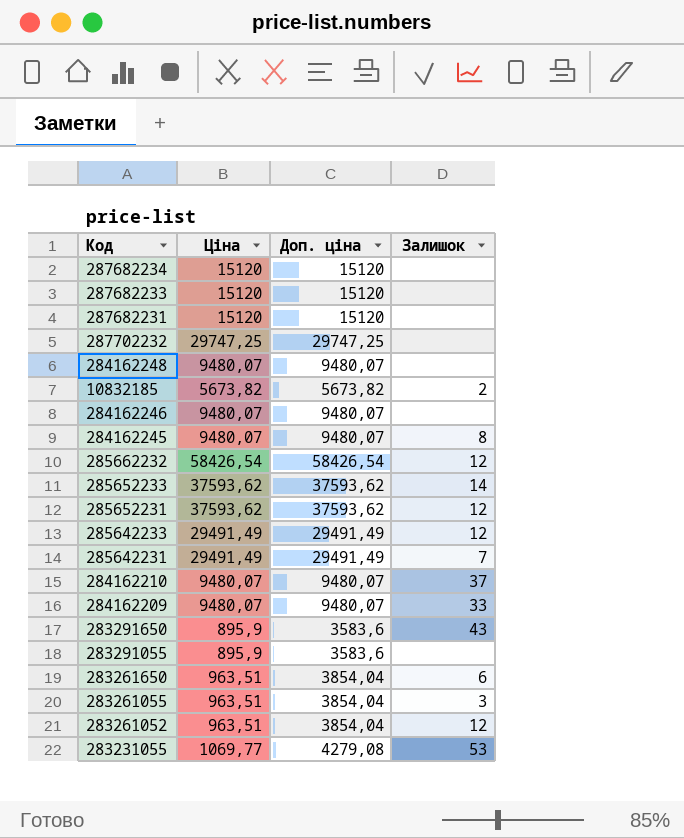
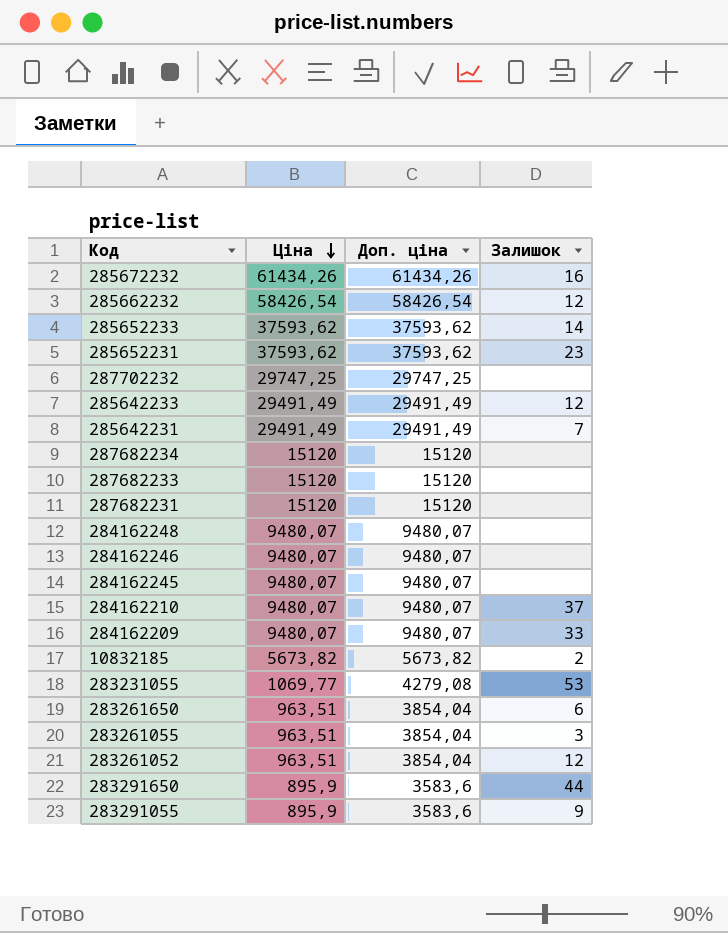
row order: none -> Ціна descending
row 285672232: none -> 61434,26 | 61434,26 | 16
285652231 | Залишок: 12 -> 23
284162245 | Залишок: 8 -> none
283291650 | Залишок: 43 -> 44
283291055 | Залишок: none -> 9

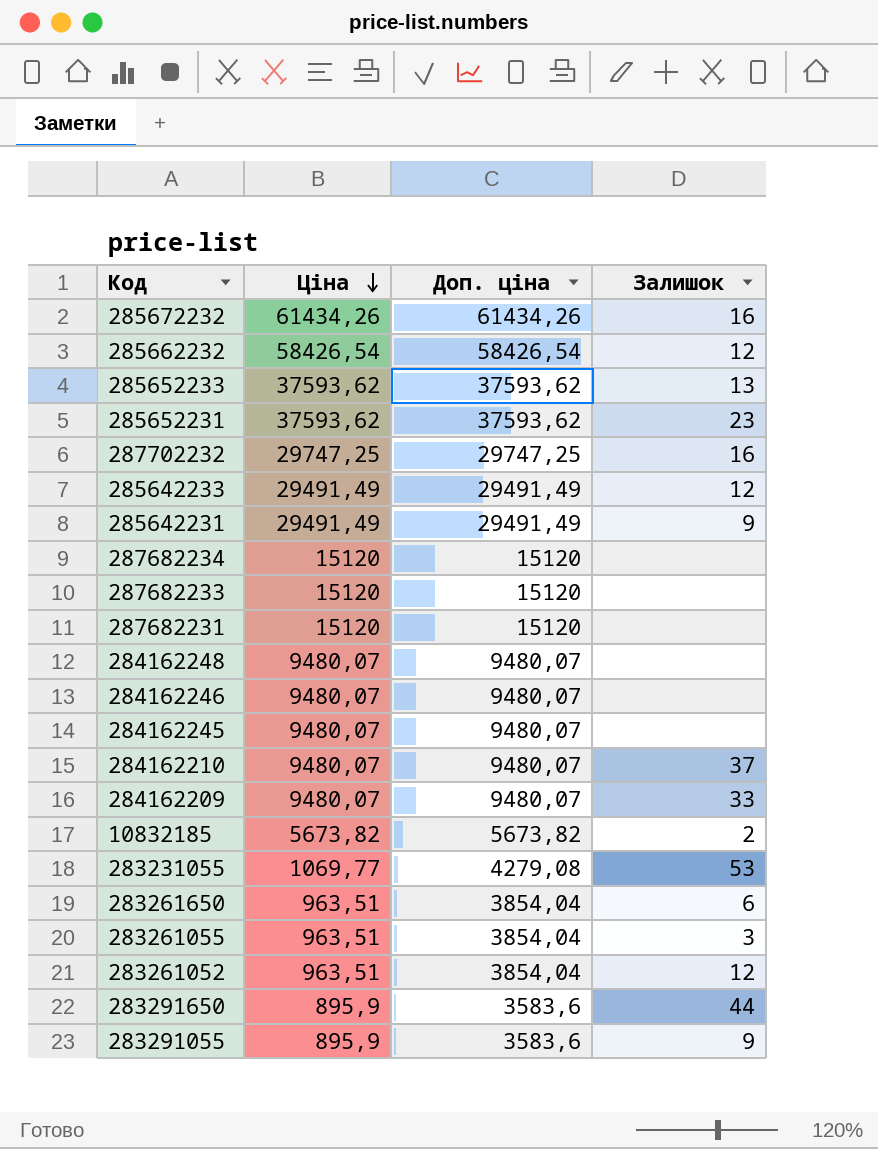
285652233 | Залишок: 14 -> 13
287702232 | Залишок: none -> 16
285642231 | Залишок: 7 -> 9

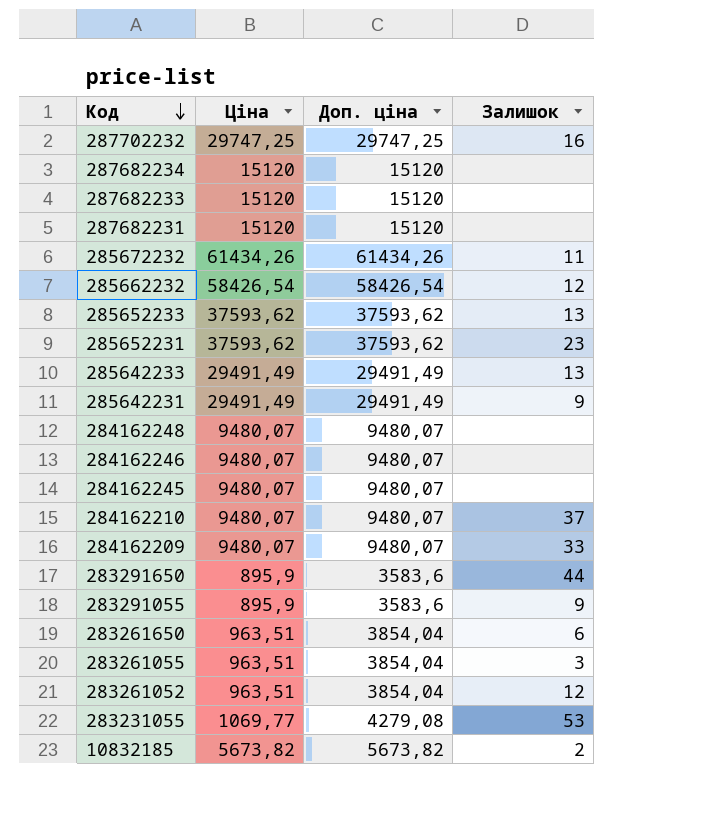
row order: Ціна descending -> Код descending
285672232 | Залишок: 16 -> 11
285642233 | Залишок: 12 -> 13

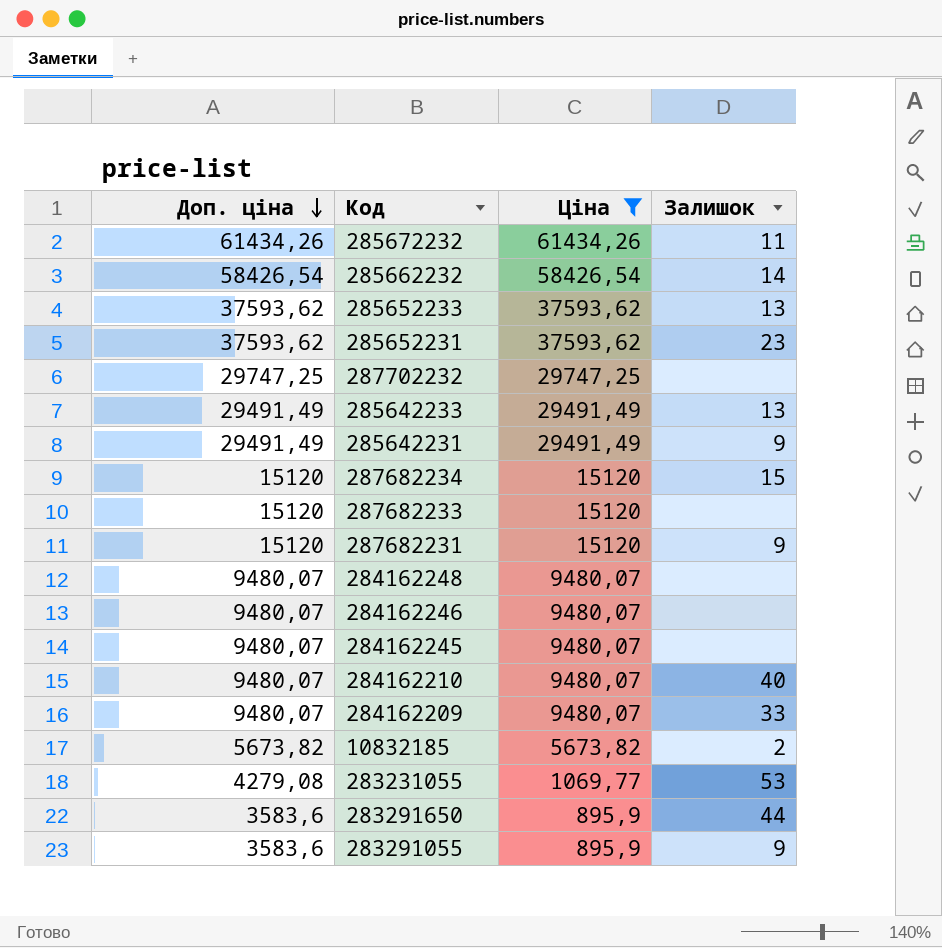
filter: none -> Ціна != 963,51
row order: Код descending -> Доп. ціна descending
column Доп. ціна | position: 3 -> 1
285662232 | Залишок: 12 -> 14
287702232 | Залишок: 16 -> none
287682234 | Залишок: none -> 15
287682231 | Залишок: none -> 9
284162210 | Залишок: 37 -> 40

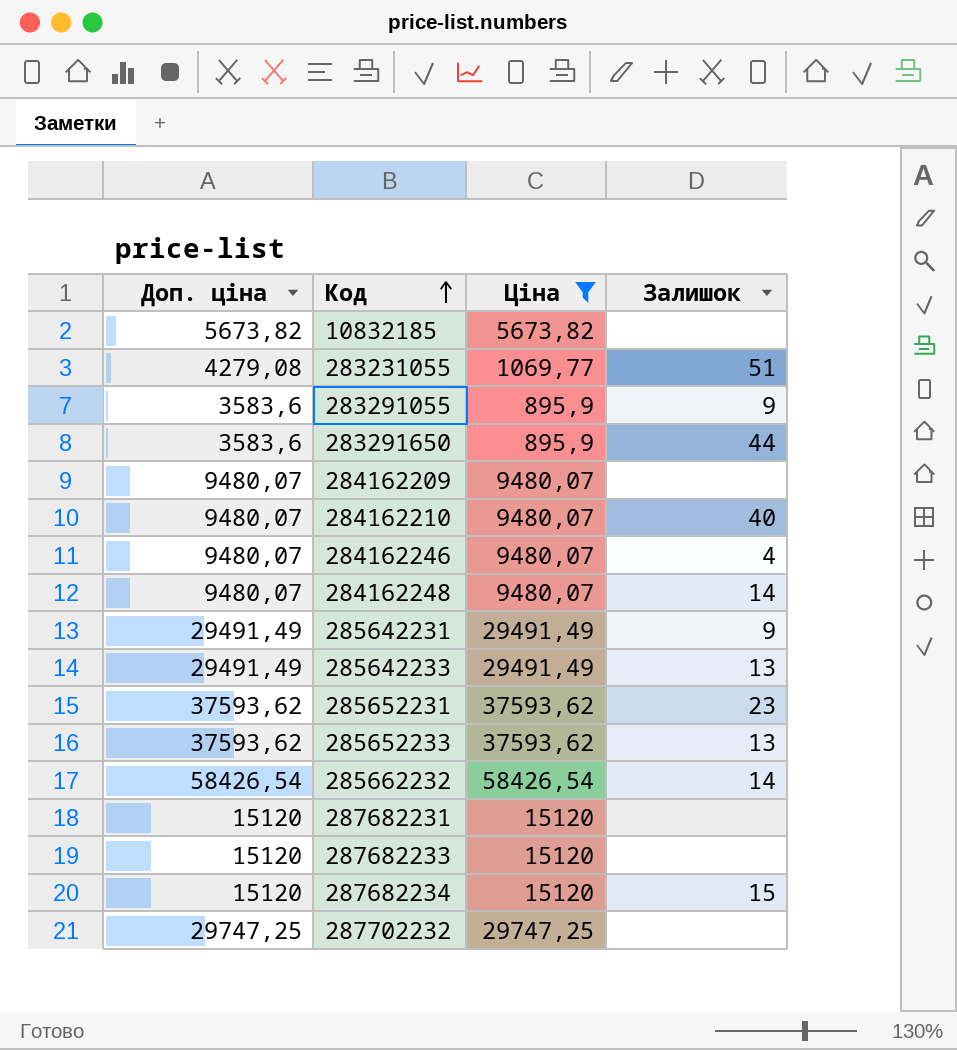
row order: Доп. ціна descending -> Код ascending
row 285672232: 61434,26 | 61434,26 | 11 -> none
row 284162245: 9480,07 | 9480,07 | none -> none
10832185 | Залишок: 2 -> none
283231055 | Залишок: 53 -> 51
284162209 | Залишок: 33 -> none
284162246 | Залишок: none -> 4
284162248 | Залишок: none -> 14
287682231 | Залишок: 9 -> none

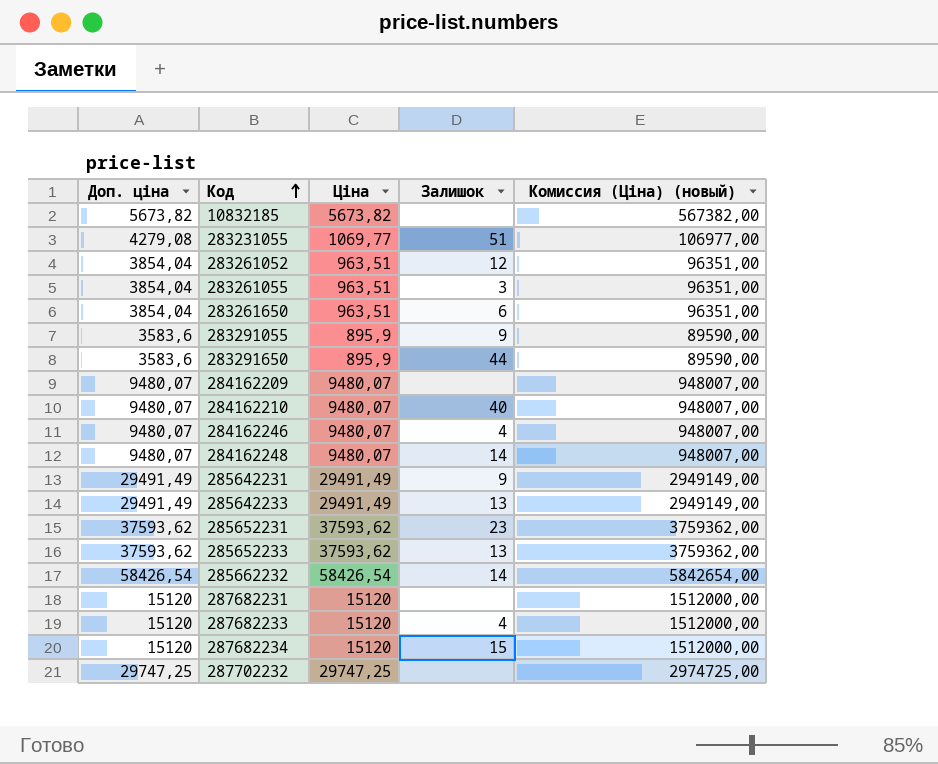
filter: Ціна != 963,51 -> none
column Комиссия (Ціна) (новый) | formula: none -> [Ціна] * 100
287682233 | Залишок: none -> 4

